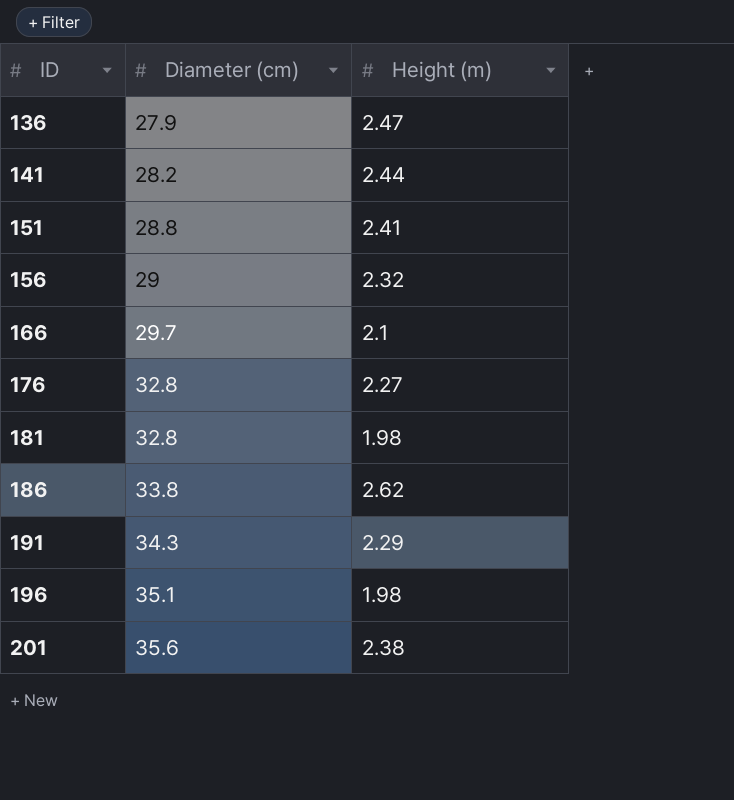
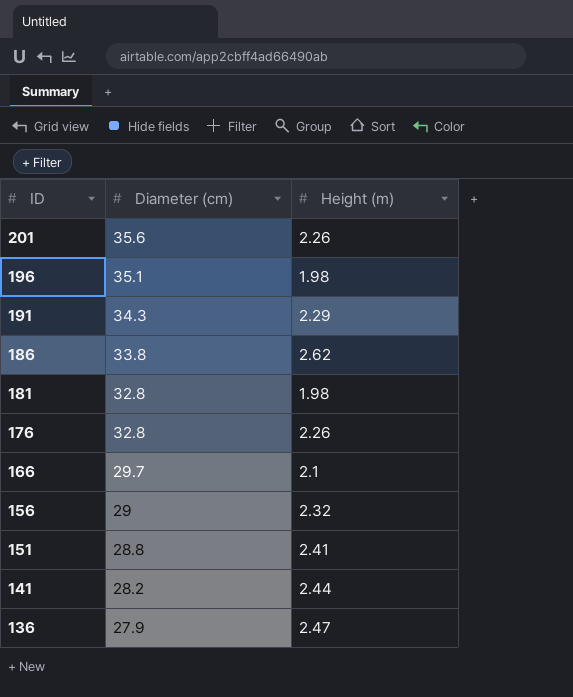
row order: ID ascending -> ID descending
201 | Height (m): 2.38 -> 2.26
176 | Height (m): 2.27 -> 2.26

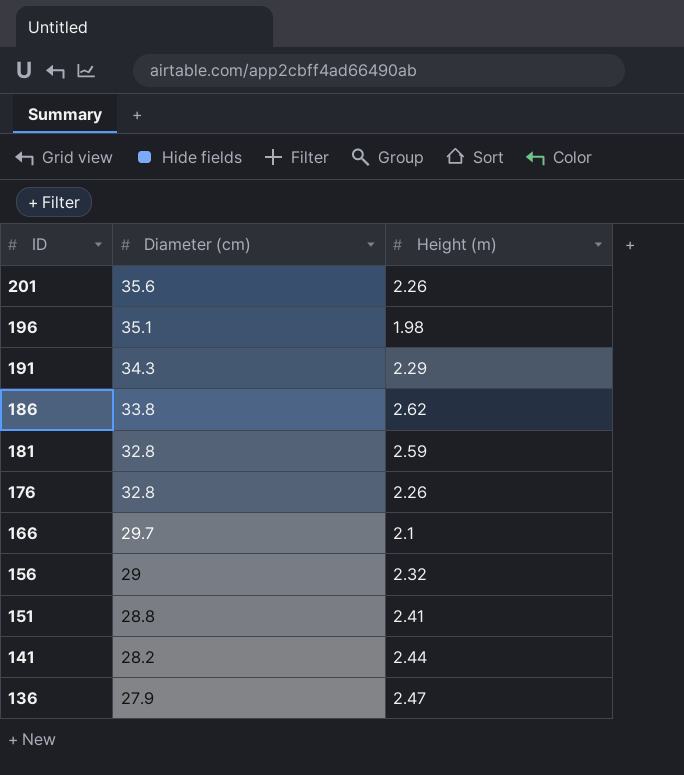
181 | Height (m): 1.98 -> 2.59

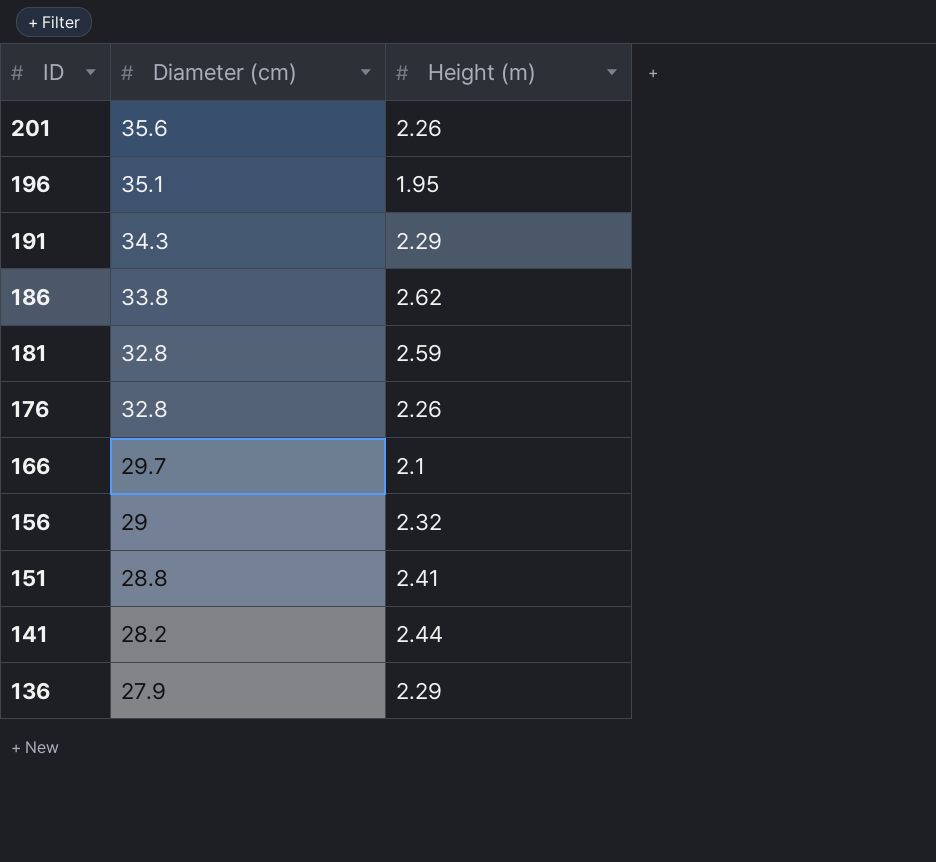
196 | Height (m): 1.98 -> 1.95
136 | Height (m): 2.47 -> 2.29

